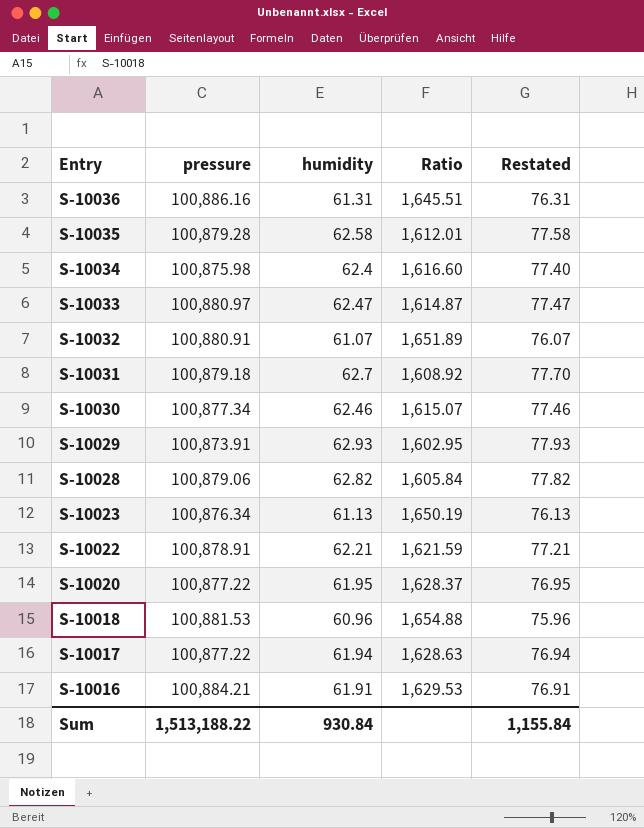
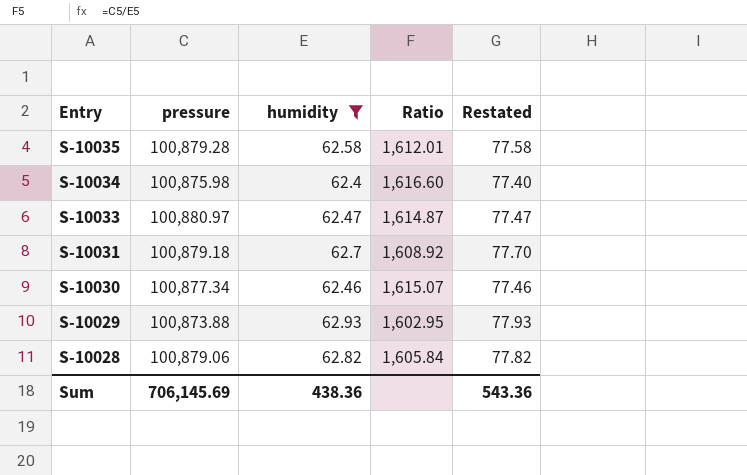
filter: none -> humidity >= 62.4
S-10029 | pressure: 100,873.91 -> 100,873.88
Sum | pressure: 1,513,188.22 -> 706,145.69
Sum | humidity: 930.84 -> 438.36
Sum | Restated: 1,155.84 -> 543.36

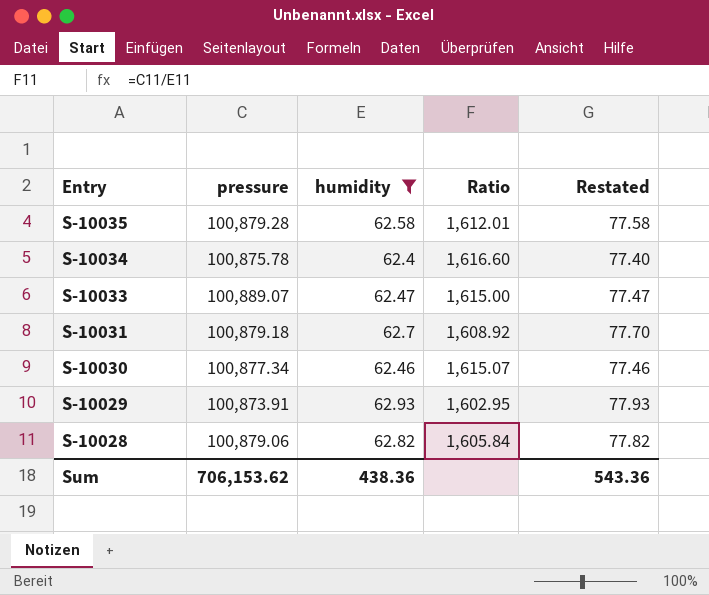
S-10034 | pressure: 100,875.98 -> 100,875.78
S-10033 | pressure: 100,880.97 -> 100,889.07
S-10033 | Ratio: 1,614.87 -> 1,615.00
S-10029 | pressure: 100,873.88 -> 100,873.91
Sum | pressure: 706,145.69 -> 706,153.62

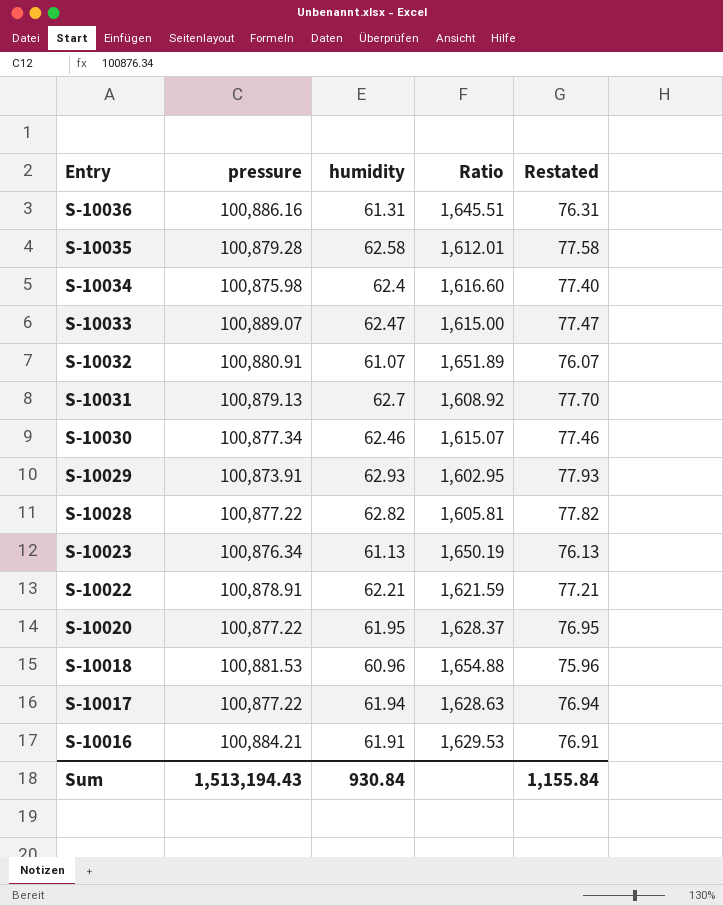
filter: humidity >= 62.4 -> none
S-10034 | pressure: 100,875.78 -> 100,875.98
S-10031 | pressure: 100,879.18 -> 100,879.13
S-10028 | pressure: 100,879.06 -> 100,877.22
S-10028 | Ratio: 1,605.84 -> 1,605.81
Sum | pressure: 706,153.62 -> 1,513,194.43
Sum | humidity: 438.36 -> 930.84
Sum | Restated: 543.36 -> 1,155.84

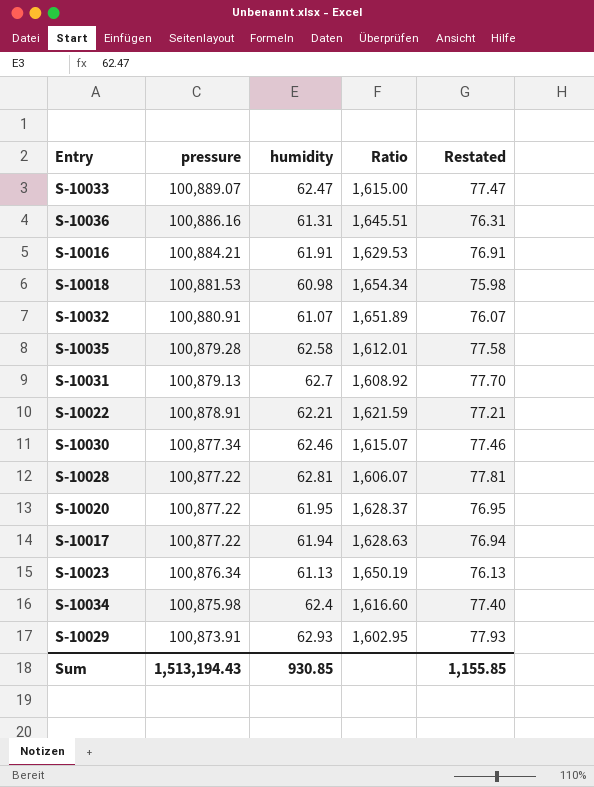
row order: Entry descending -> pressure descending
S-10018 | humidity: 60.96 -> 60.98
S-10018 | Ratio: 1,654.88 -> 1,654.34
S-10018 | Restated: 75.96 -> 75.98
S-10028 | humidity: 62.82 -> 62.81
S-10028 | Ratio: 1,605.81 -> 1,606.07
S-10028 | Restated: 77.82 -> 77.81
Sum | humidity: 930.84 -> 930.85
Sum | Restated: 1,155.84 -> 1,155.85

